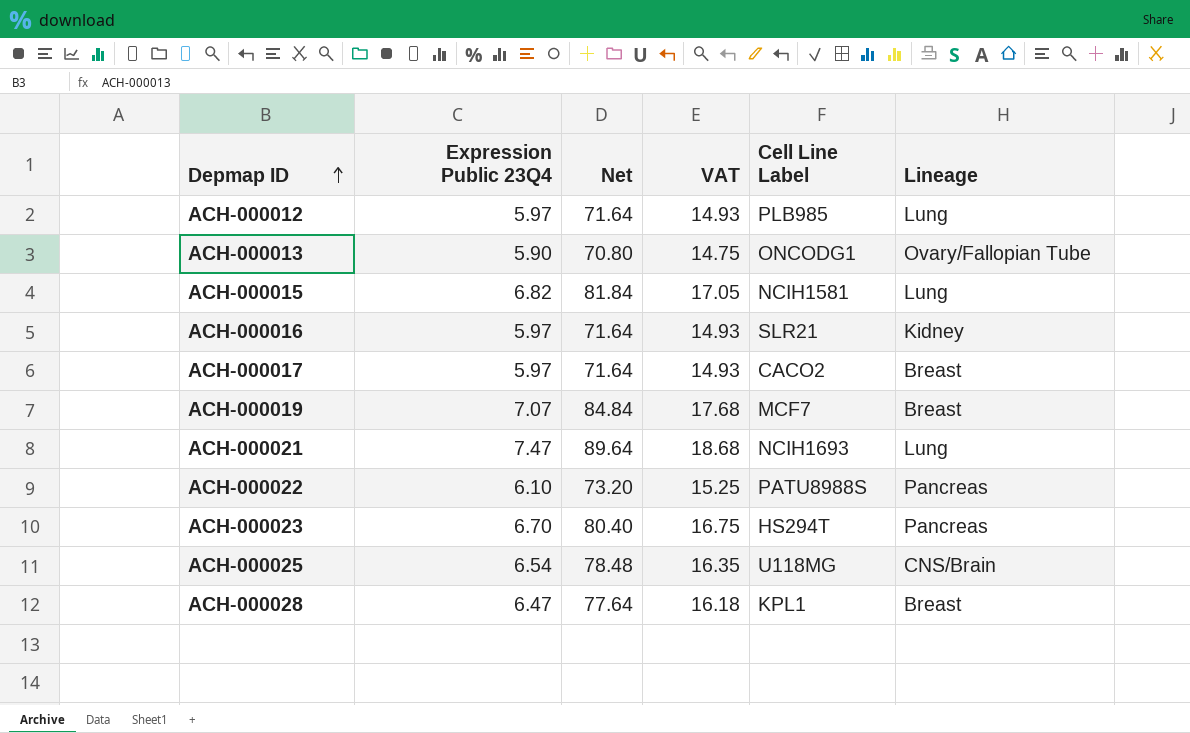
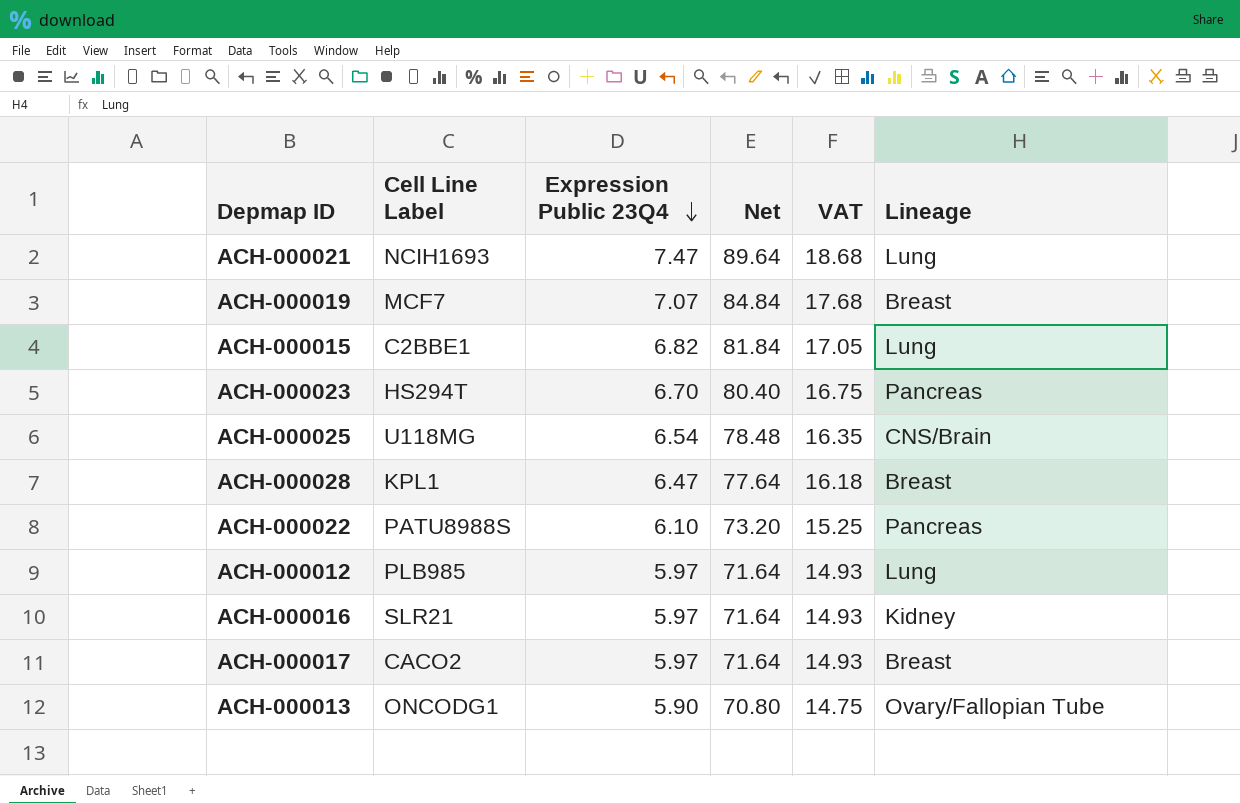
row order: Depmap ID ascending -> Expression Public 23Q4 descending
column Cell Line Label | position: 5 -> 2
ACH-000015 | Cell Line Label: NCIH1581 -> C2BBE1

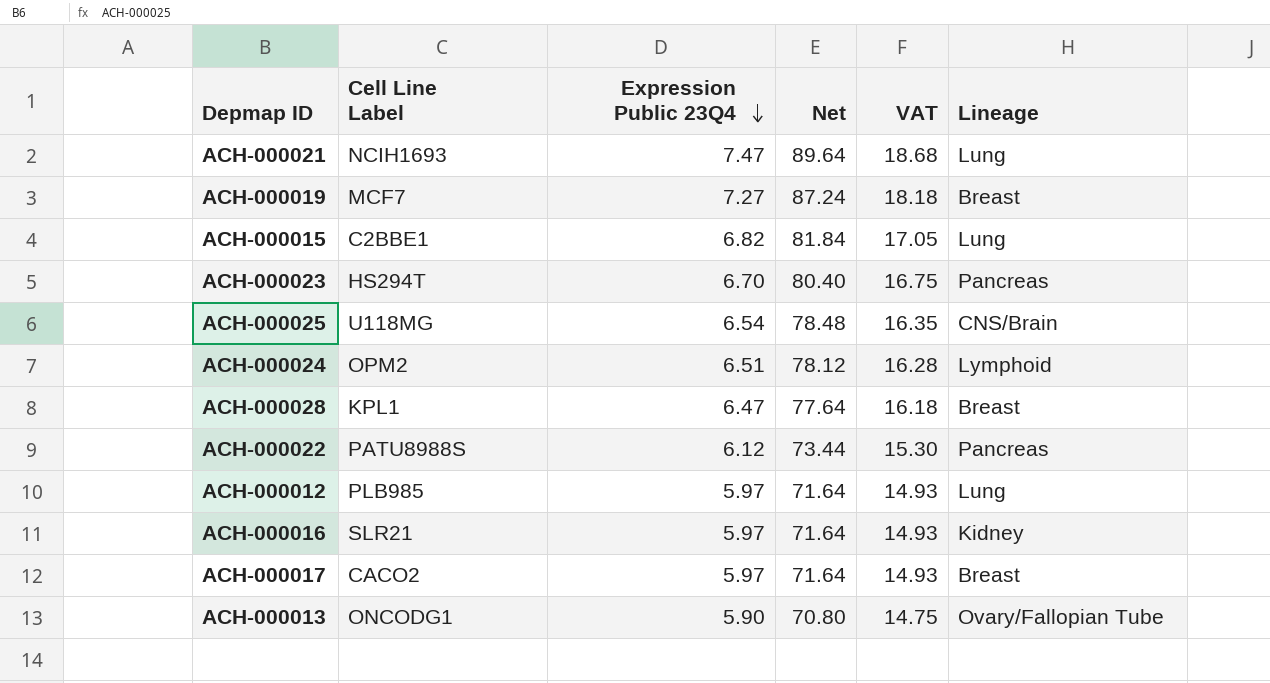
ACH-000019 | Expression Public 23Q4: 7.07 -> 7.27
ACH-000019 | Net: 84.84 -> 87.24
ACH-000019 | VAT: 17.68 -> 18.18
row ACH-000024: none -> OPM2 | 6.51 | 78.12 | 16.28 | Lymphoid
ACH-000022 | Expression Public 23Q4: 6.10 -> 6.12
ACH-000022 | Net: 73.20 -> 73.44
ACH-000022 | VAT: 15.25 -> 15.30

